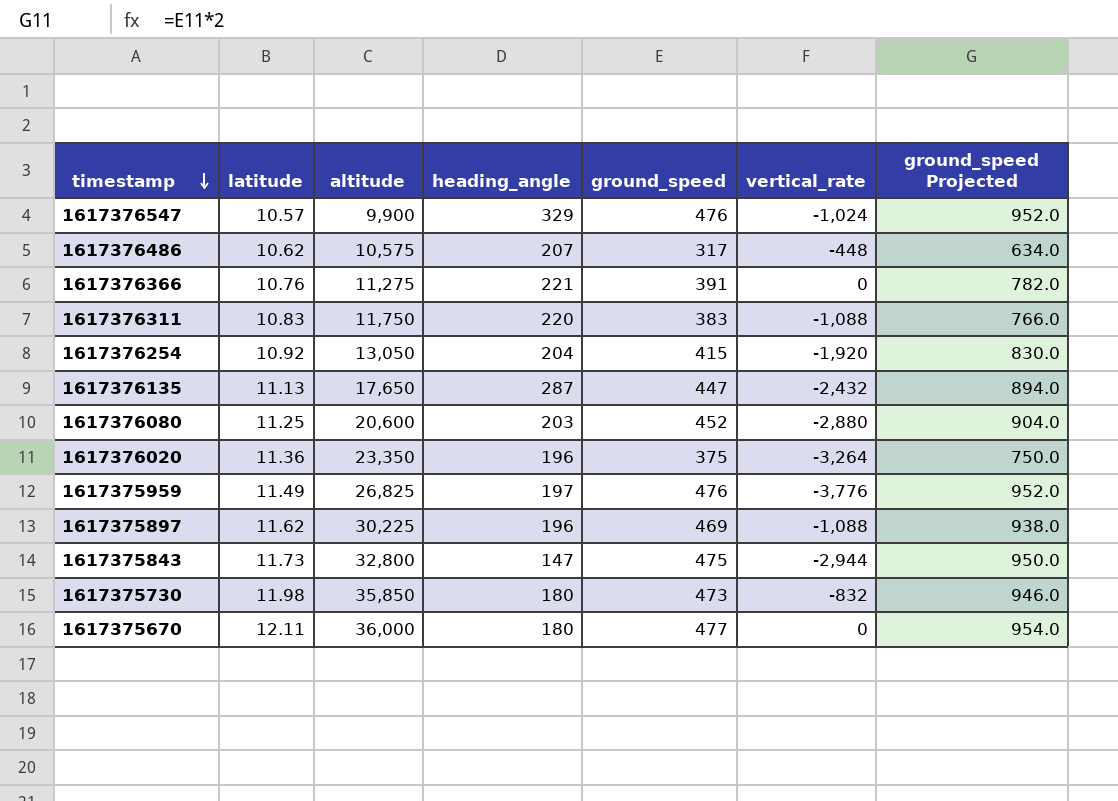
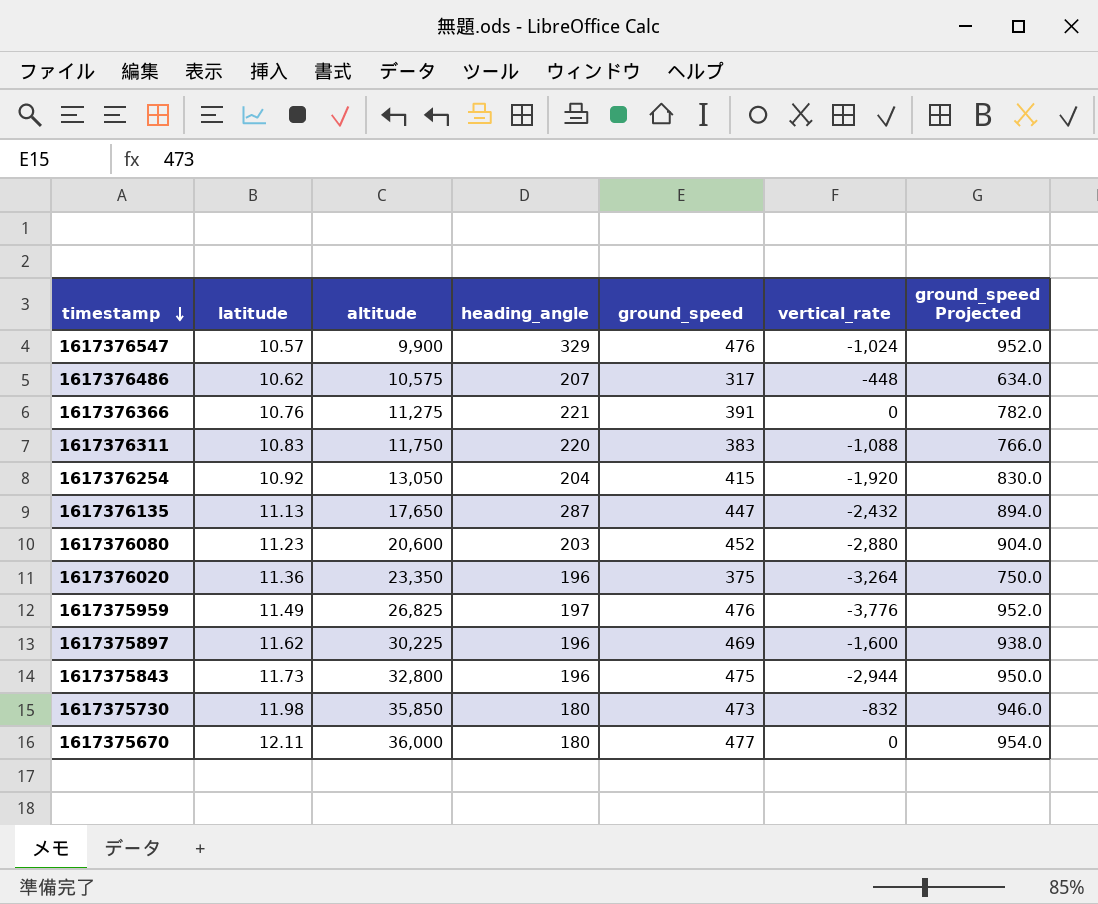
1617376080 | latitude: 11.25 -> 11.23
1617375897 | vertical_rate: -1,088 -> -1,600
1617375843 | heading_angle: 147 -> 196

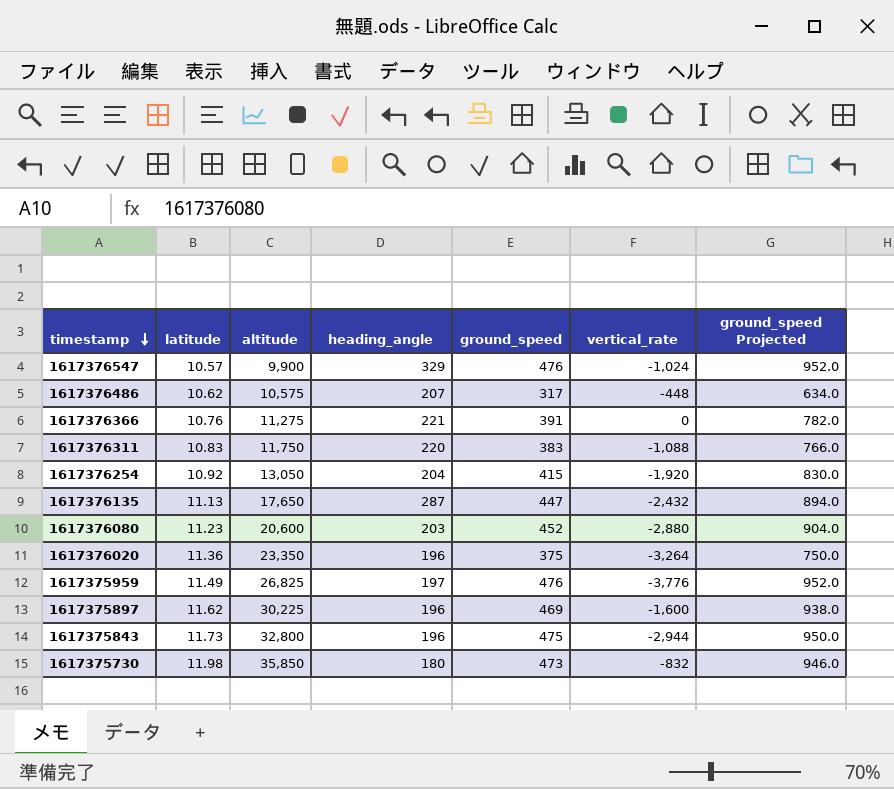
row 1617375670: 12.11 | 36,000 | 180 | 477 | 0 | 954.0 -> none

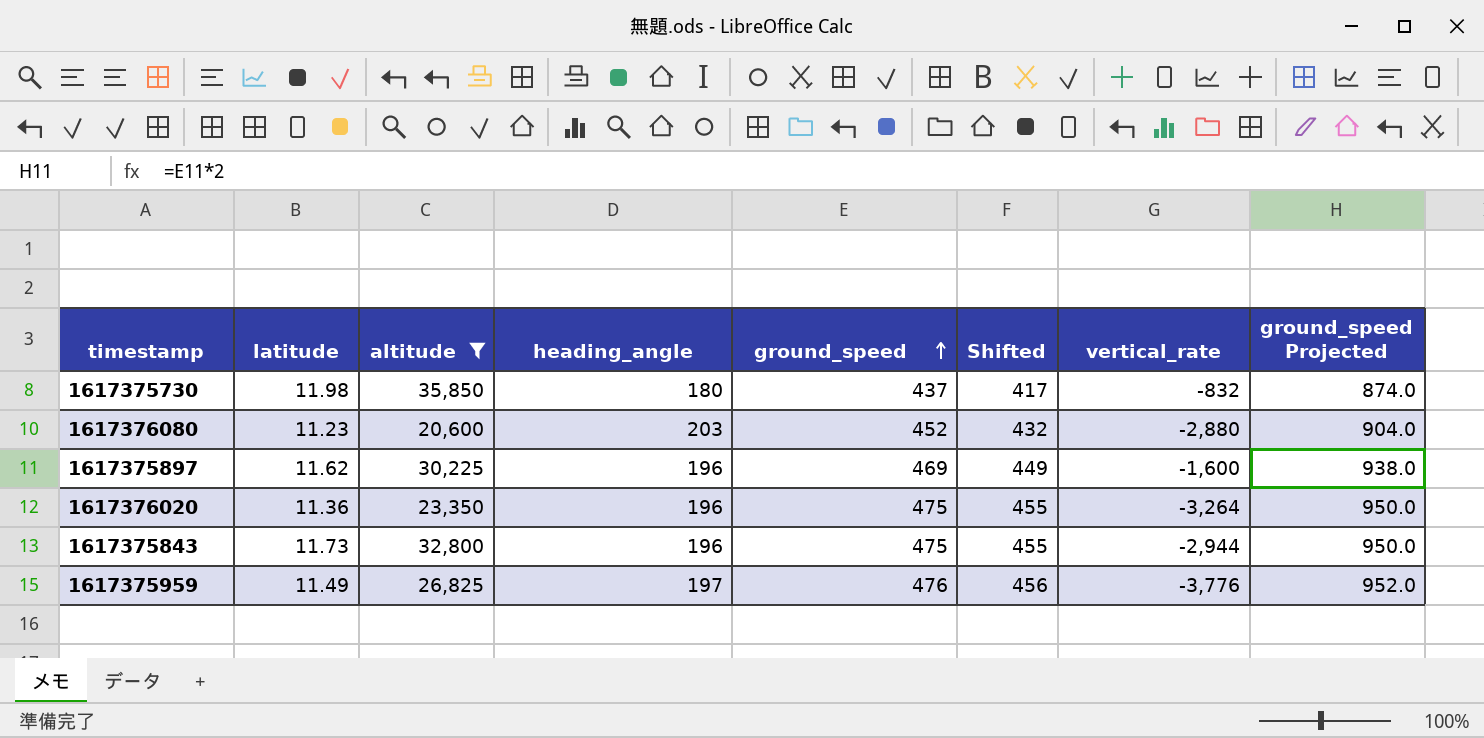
filter: none -> altitude >= 20,600
row order: timestamp descending -> ground_speed ascending
column Shifted | formula: none -> [ground_speed] - 20
1617375730 | ground_speed: 473 -> 437
1617375730 | ground_speed Projected: 946.0 -> 874.0
1617376020 | ground_speed: 375 -> 475
1617376020 | ground_speed Projected: 750.0 -> 950.0

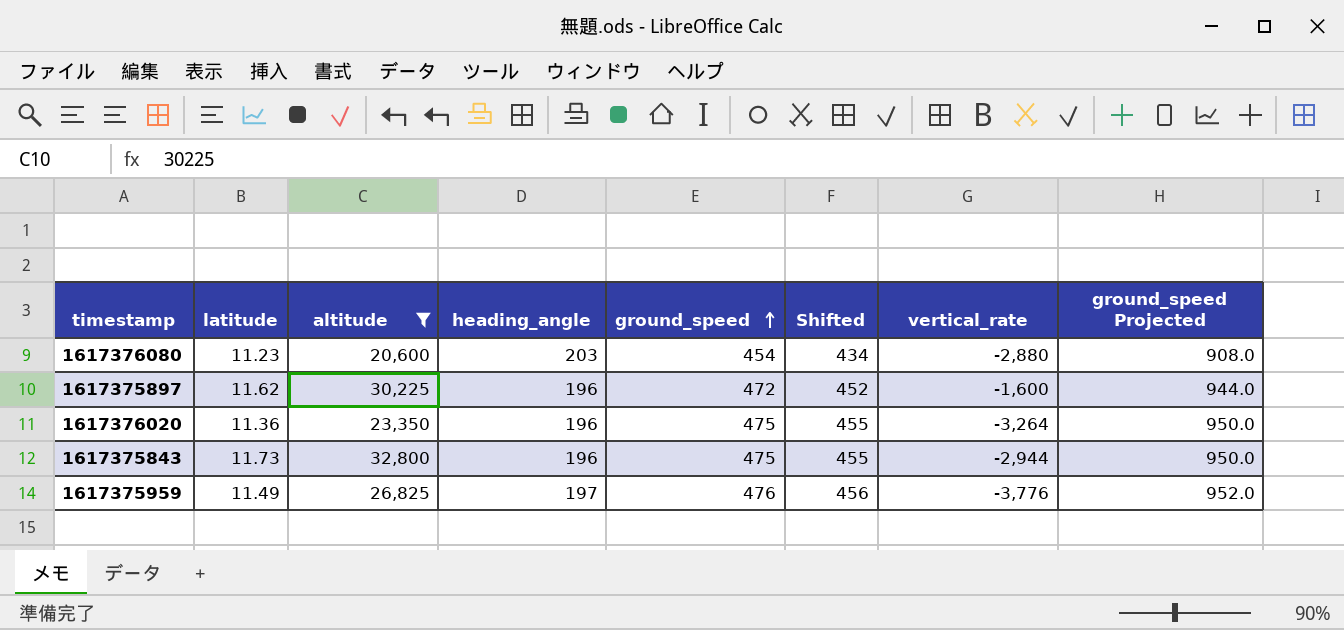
row 1617375730: 11.98 | 35,850 | 180 | 437 | 417 | -832 | 874.0 -> none
1617376080 | ground_speed: 452 -> 454
1617376080 | Shifted: 432 -> 434
1617376080 | ground_speed Projected: 904.0 -> 908.0
1617375897 | ground_speed: 469 -> 472
1617375897 | Shifted: 449 -> 452
1617375897 | ground_speed Projected: 938.0 -> 944.0

